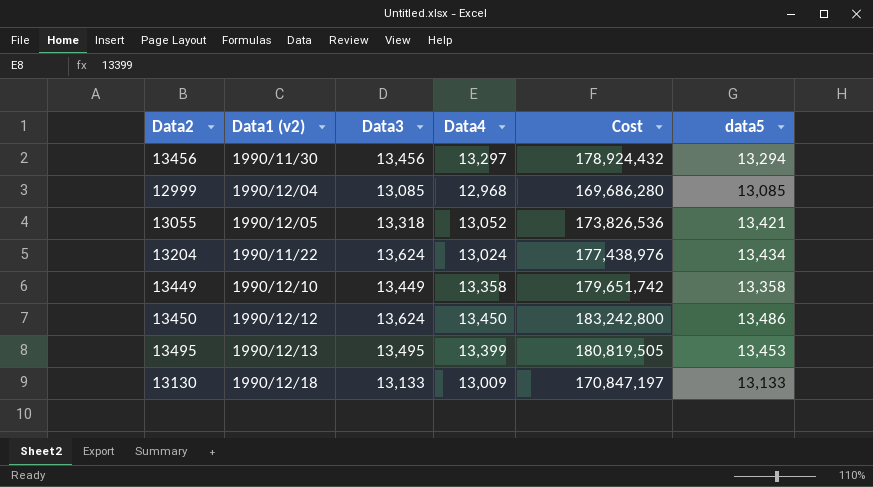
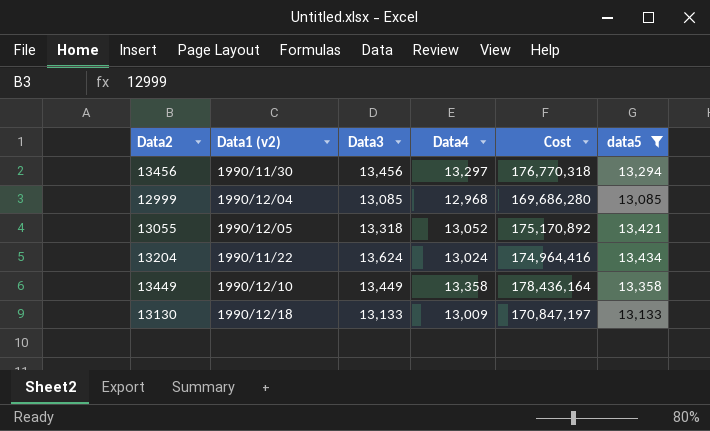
filter: none -> data5 <= 13,434
column Cost | formula: [Data3] * [Data4] -> [Data4] * [data5]

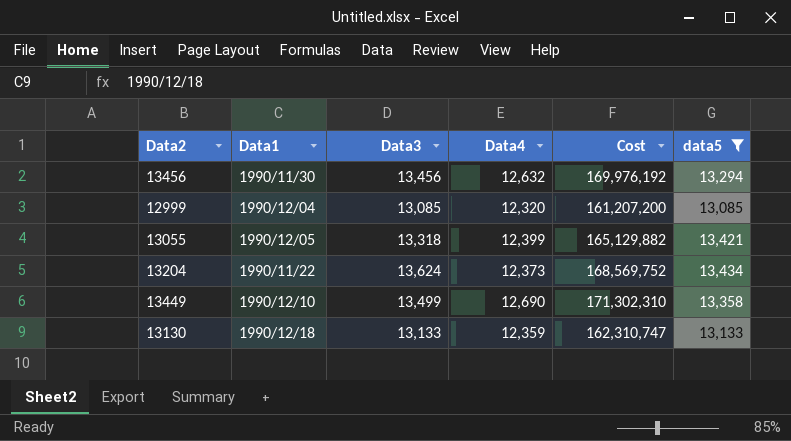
column name: Data1 (v2) -> Data1
column Cost | formula: [Data4] * [data5] -> [Data3] * [Data4]
13456 | Data4: 13,297 -> 12,632
12999 | Data4: 12,968 -> 12,320
13055 | Data4: 13,052 -> 12,399
13204 | Data4: 13,024 -> 12,373
13449 | Data3: 13,449 -> 13,499
13449 | Data4: 13,358 -> 12,690
13130 | Data4: 13,009 -> 12,359

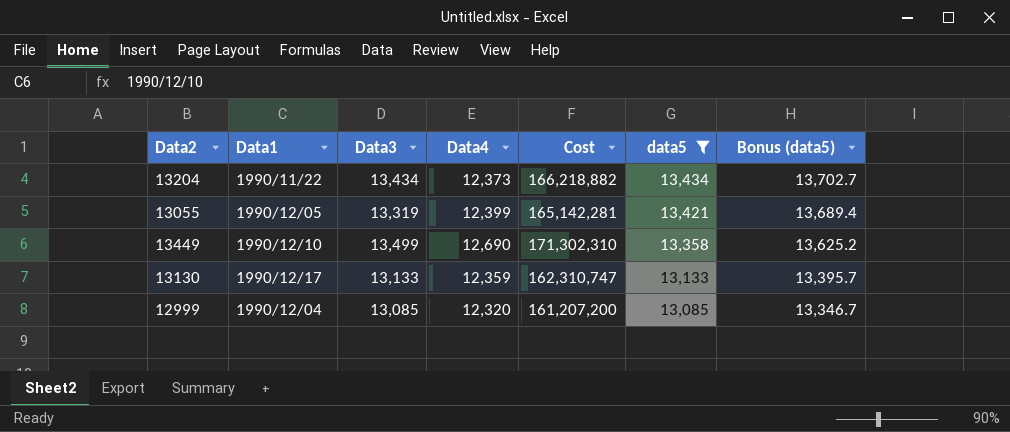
row order: none -> data5 descending
column Bonus (data5) | formula: none -> [data5] * 1.02
row 13456: 1990/11/30 | 13,456 | 12,632 | 169,976,192 | 13,294 -> none
13204 | Data3: 13,624 -> 13,434
13204 | Cost: 168,569,752 -> 166,218,882
13055 | Data3: 13,318 -> 13,319
13055 | Cost: 165,129,882 -> 165,142,281
13130 | Data1: 1990/12/18 -> 1990/12/17

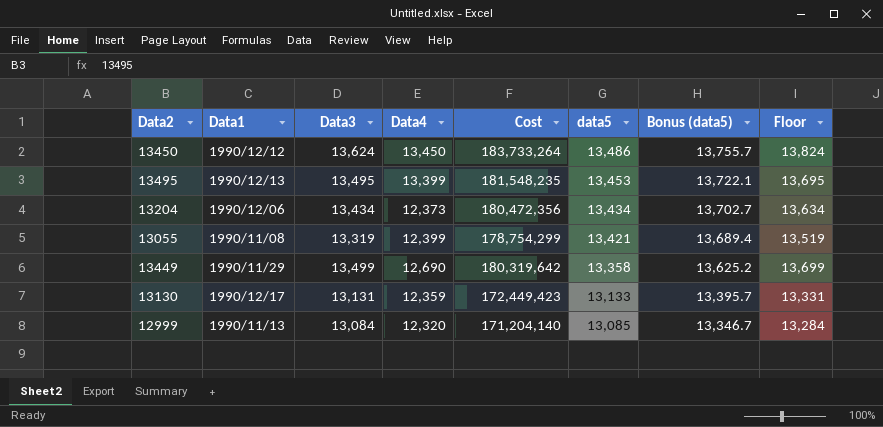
filter: data5 <= 13,434 -> none
column Cost | formula: [Data3] * [Data4] -> [Data3] * [data5]
column Floor | formula: none -> [Data3] + 200
13204 | Data1: 1990/11/22 -> 1990/12/06
13055 | Data1: 1990/12/05 -> 1990/11/08
13449 | Data1: 1990/12/10 -> 1990/11/29
13130 | Data3: 13,133 -> 13,131
12999 | Data1: 1990/12/04 -> 1990/11/13
12999 | Data3: 13,085 -> 13,084

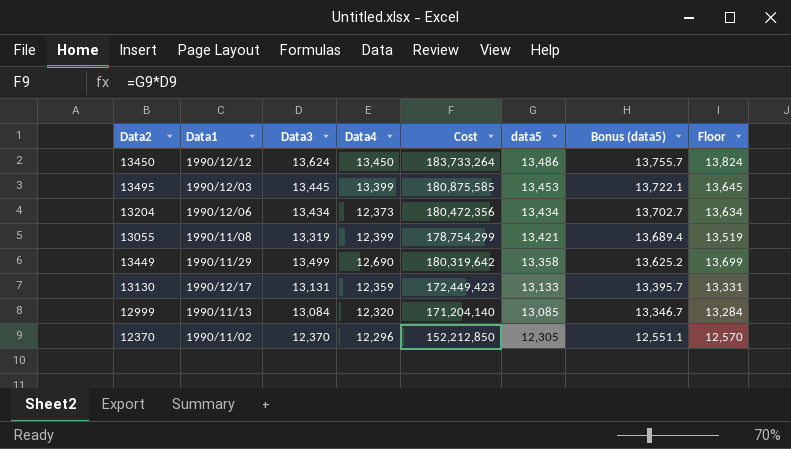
13495 | Data1: 1990/12/13 -> 1990/12/03
13495 | Data3: 13,495 -> 13,445
13495 | Cost: 181,548,235 -> 180,875,585
13495 | Floor: 13,695 -> 13,645
row 12370: none -> 1990/11/02 | 12,370 | 12,296 | 152,212,850 | 12,305 | 12,551.1 | 12,570

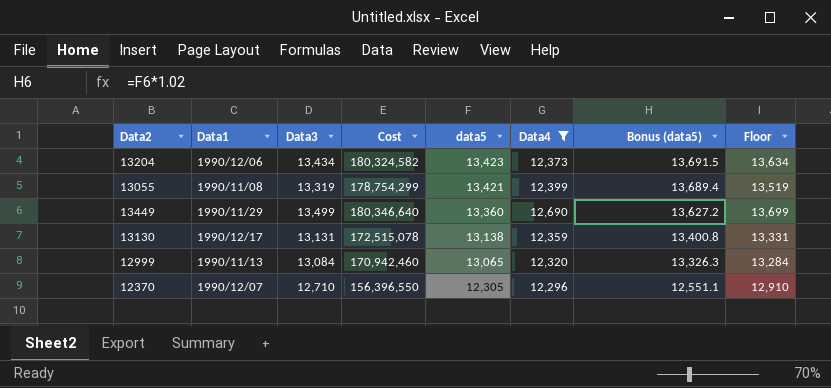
filter: none -> Data4 <= 12,690
column Data4 | position: 4 -> 6
13204 | Cost: 180,472,356 -> 180,324,582
13204 | data5: 13,434 -> 13,423
13204 | Bonus (data5): 13,702.7 -> 13,691.5
13449 | Cost: 180,319,642 -> 180,346,640
13449 | data5: 13,358 -> 13,360
13449 | Bonus (data5): 13,625.2 -> 13,627.2
13130 | Cost: 172,449,423 -> 172,515,078
13130 | data5: 13,133 -> 13,138
13130 | Bonus (data5): 13,395.7 -> 13,400.8
12999 | Cost: 171,204,140 -> 170,942,460
12999 | data5: 13,085 -> 13,065
12999 | Bonus (data5): 13,346.7 -> 13,326.3
12370 | Data1: 1990/11/02 -> 1990/12/07
12370 | Data3: 12,370 -> 12,710
12370 | Cost: 152,212,850 -> 156,396,550
12370 | Floor: 12,570 -> 12,910

